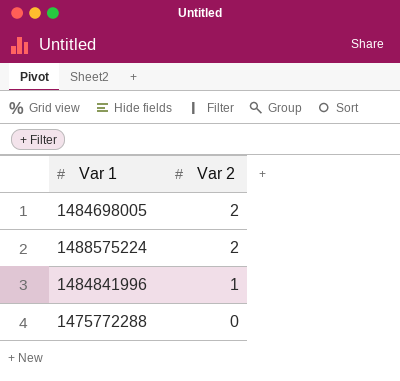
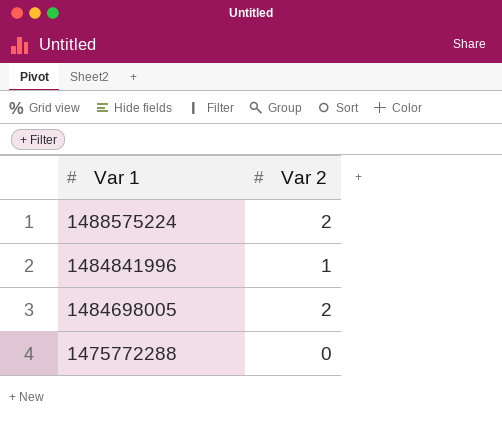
row order: Var 2 descending -> Var 1 descending

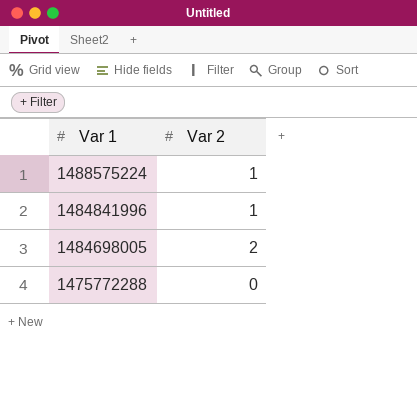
1488575224 | Var 2: 2 -> 1

